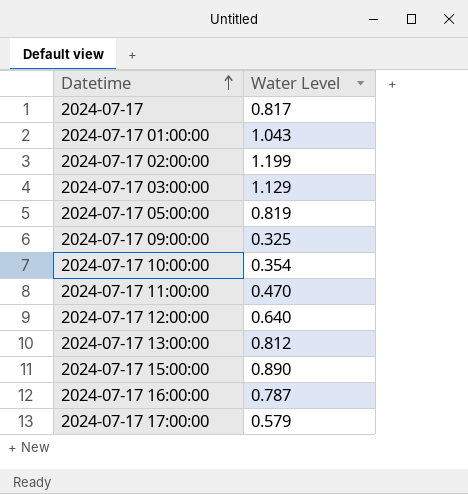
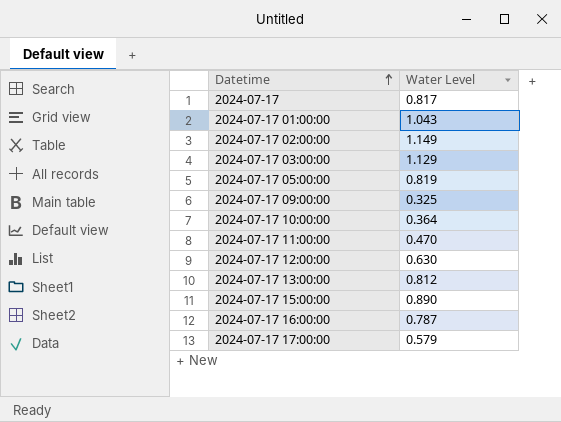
2024-07-17 02:00:00 | Water Level: 1.199 -> 1.149
2024-07-17 10:00:00 | Water Level: 0.354 -> 0.364
2024-07-17 12:00:00 | Water Level: 0.640 -> 0.630

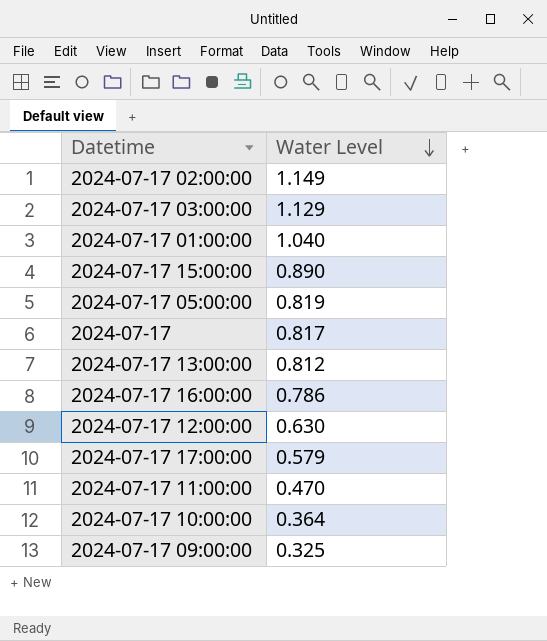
row order: Datetime ascending -> Water Level descending
2024-07-17 01:00:00 | Water Level: 1.043 -> 1.040
2024-07-17 16:00:00 | Water Level: 0.787 -> 0.786

